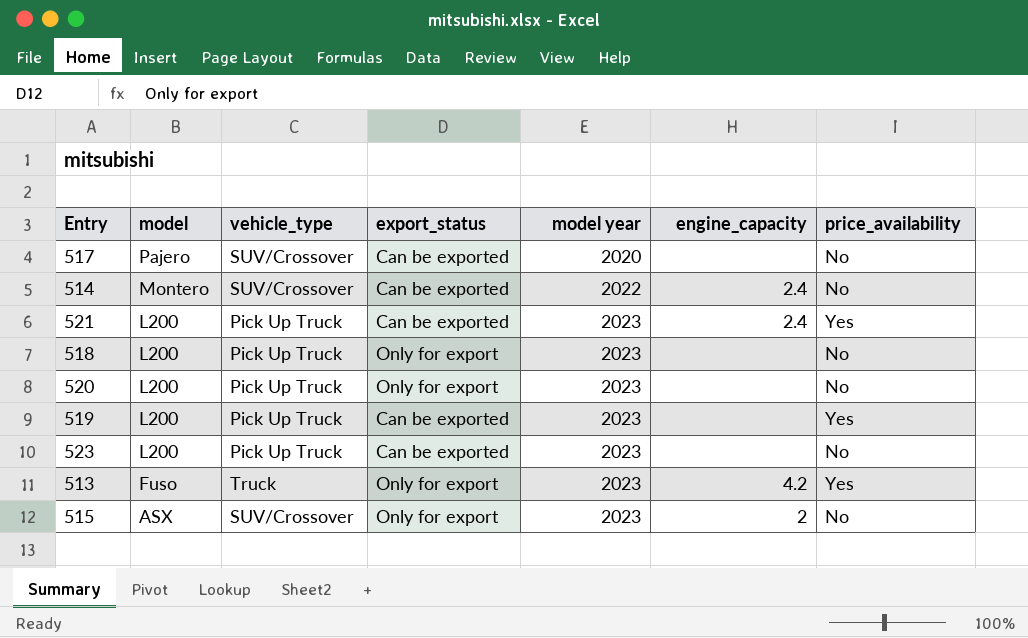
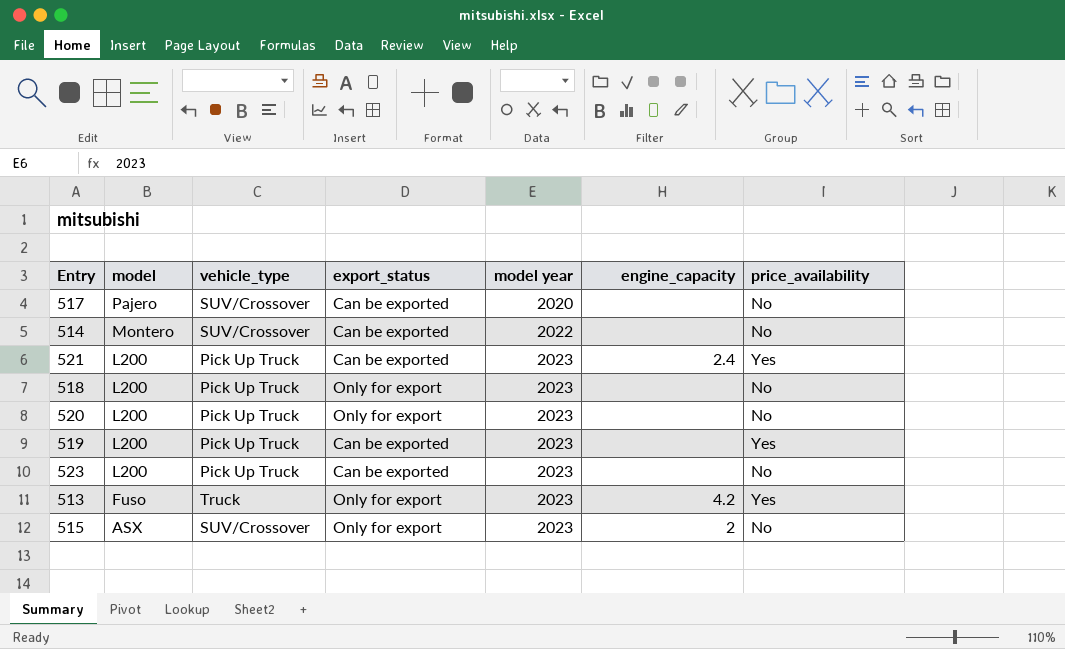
514 | engine_capacity: 2.4 -> none

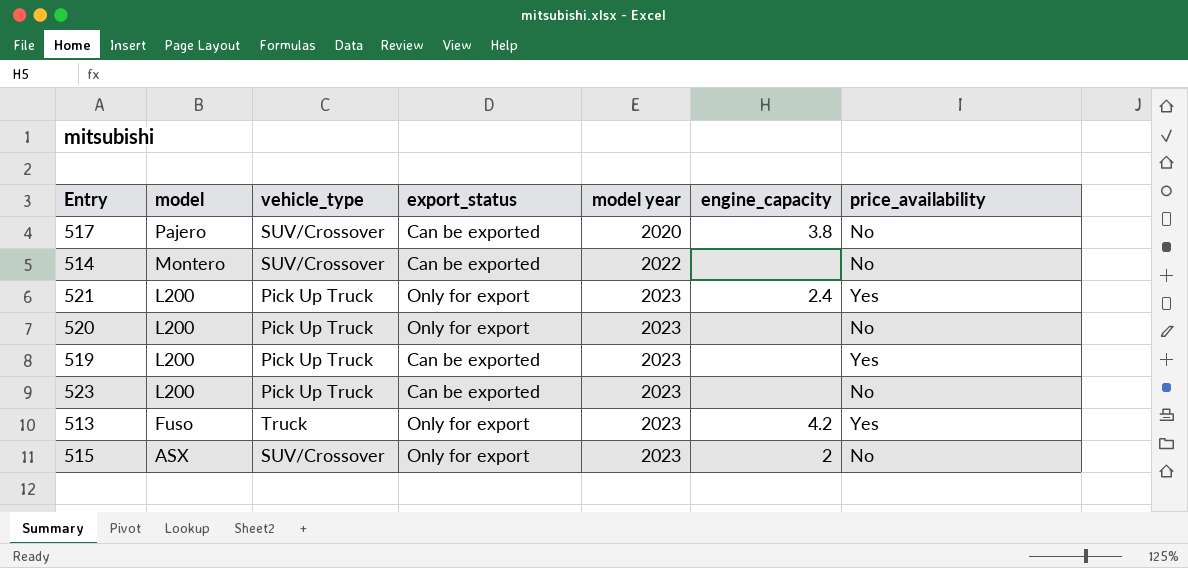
row 518: L200 | Pick Up Truck | Only for export | 2023 | none | No -> none
517 | engine_capacity: none -> 3.8
521 | export_status: Can be exported -> Only for export

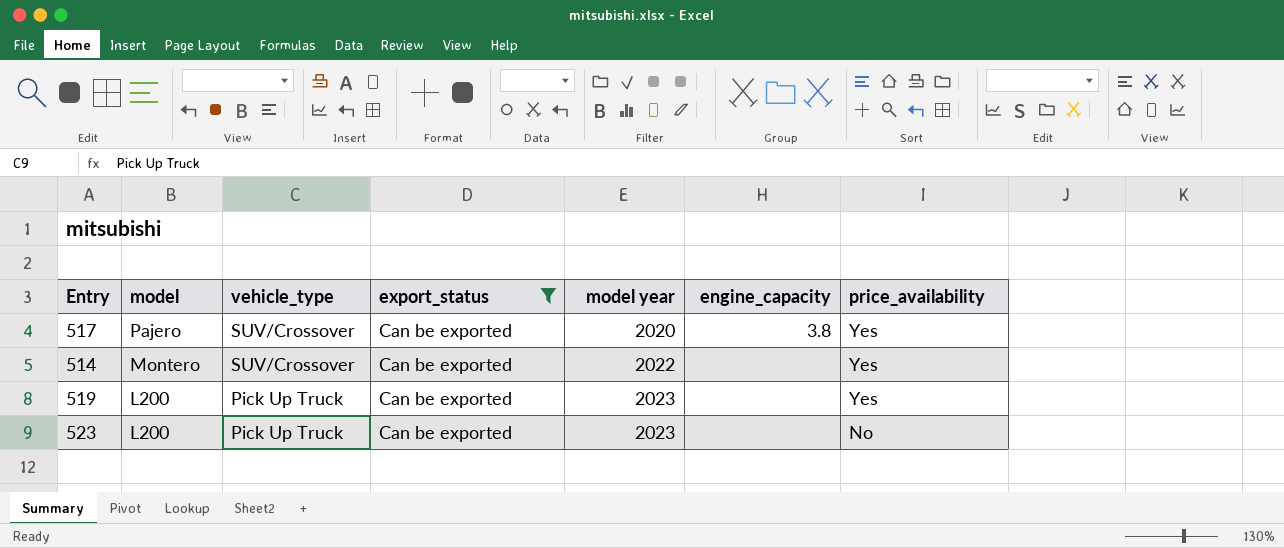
filter: none -> export_status = Can be exported
517 | price_availability: No -> Yes
514 | price_availability: No -> Yes

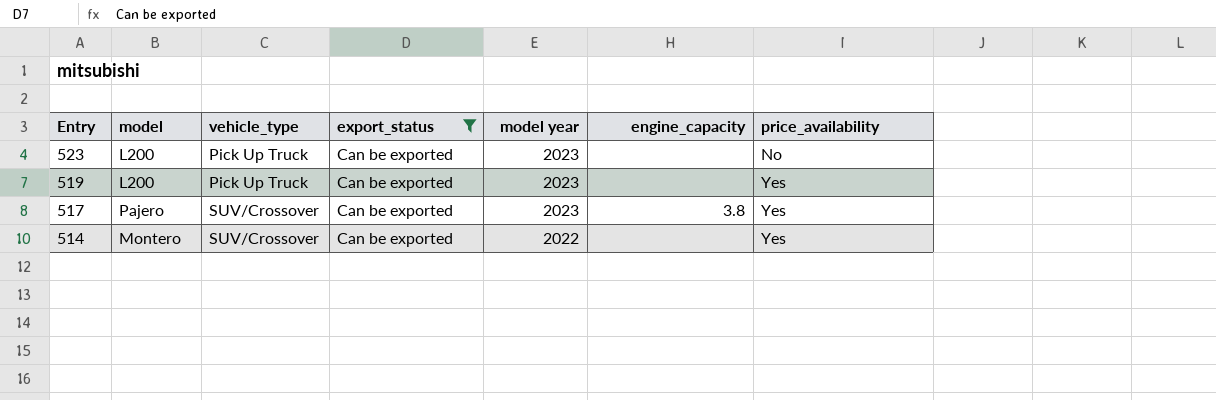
row order: model descending -> Entry descending
517 | model year: 2020 -> 2023

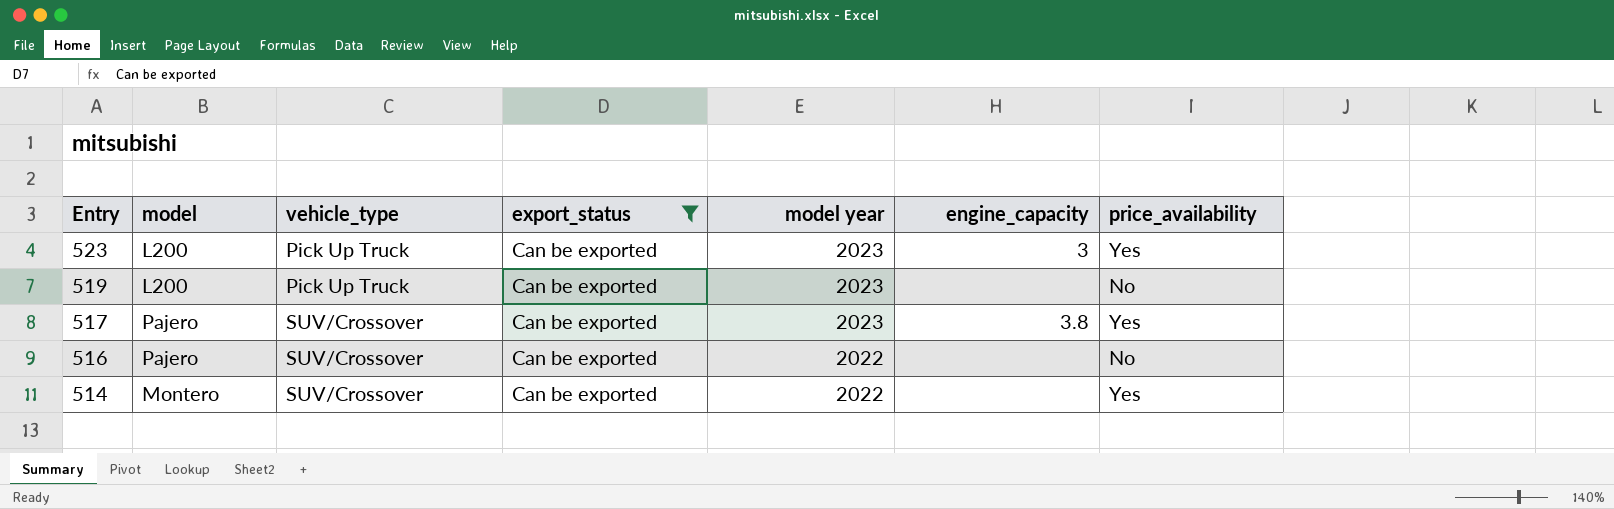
523 | engine_capacity: none -> 3
523 | price_availability: No -> Yes
519 | price_availability: Yes -> No
row 516: none -> Pajero | SUV/Crossover | Can be exported | 2022 | none | No

